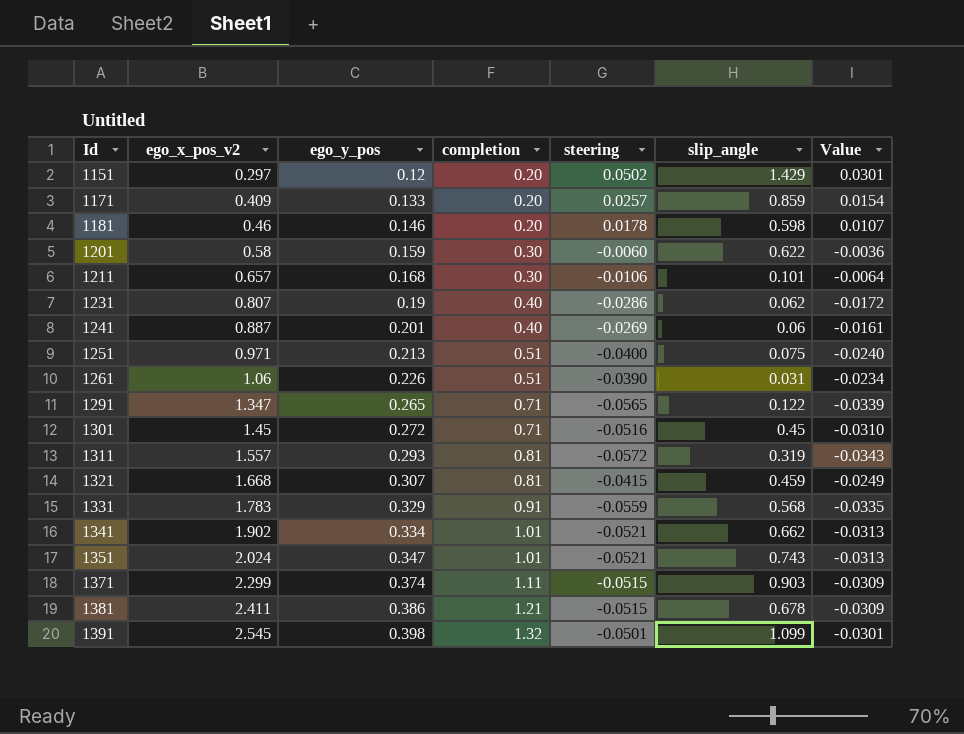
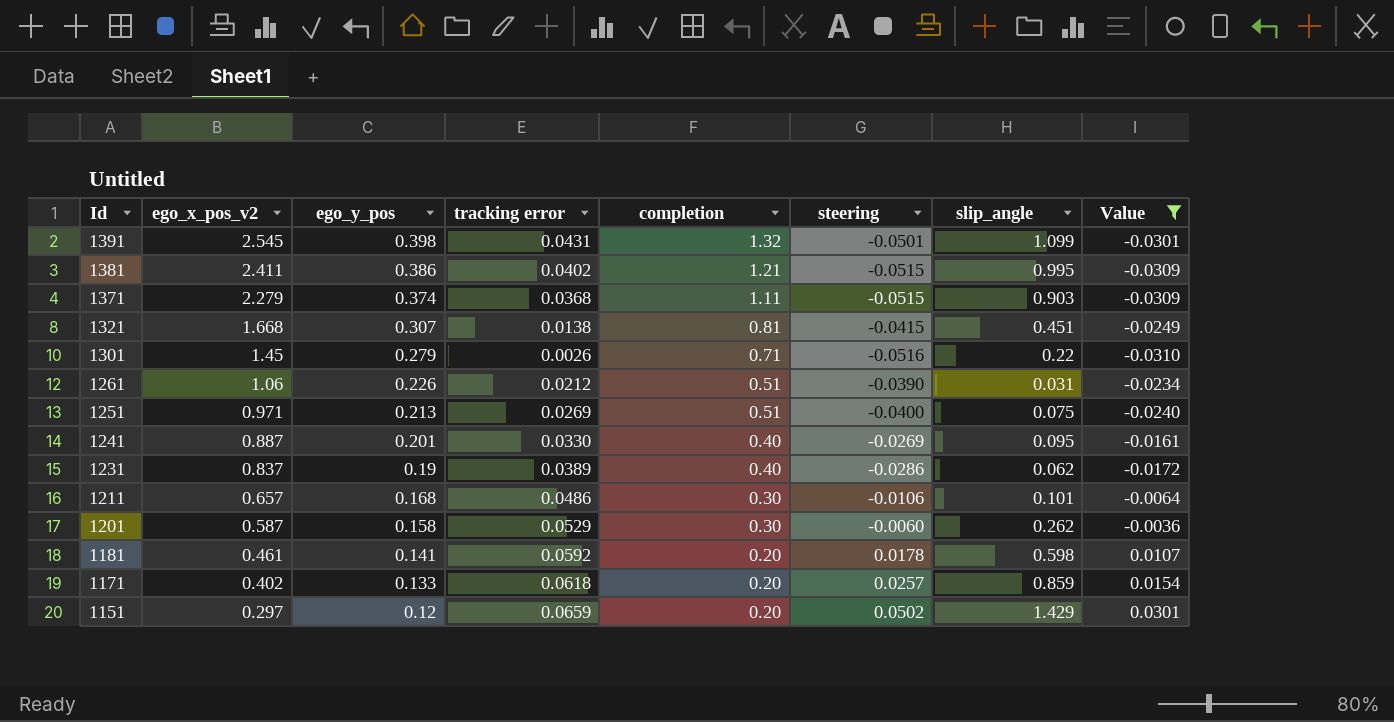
filter: none -> Value >= -0.0310
row order: Id ascending -> Id descending
column tracking error | position: none -> 4
1381 | slip_angle: 0.678 -> 0.995
1371 | ego_x_pos_v2: 2.299 -> 2.279
1321 | slip_angle: 0.459 -> 0.451
1301 | ego_y_pos: 0.272 -> 0.279
1301 | slip_angle: 0.45 -> 0.22
1241 | slip_angle: 0.06 -> 0.095
1231 | ego_x_pos_v2: 0.807 -> 0.837
1201 | ego_x_pos_v2: 0.58 -> 0.587
1201 | ego_y_pos: 0.159 -> 0.158
1201 | slip_angle: 0.622 -> 0.262
1181 | ego_x_pos_v2: 0.46 -> 0.461
1181 | ego_y_pos: 0.146 -> 0.141
1171 | ego_x_pos_v2: 0.409 -> 0.402

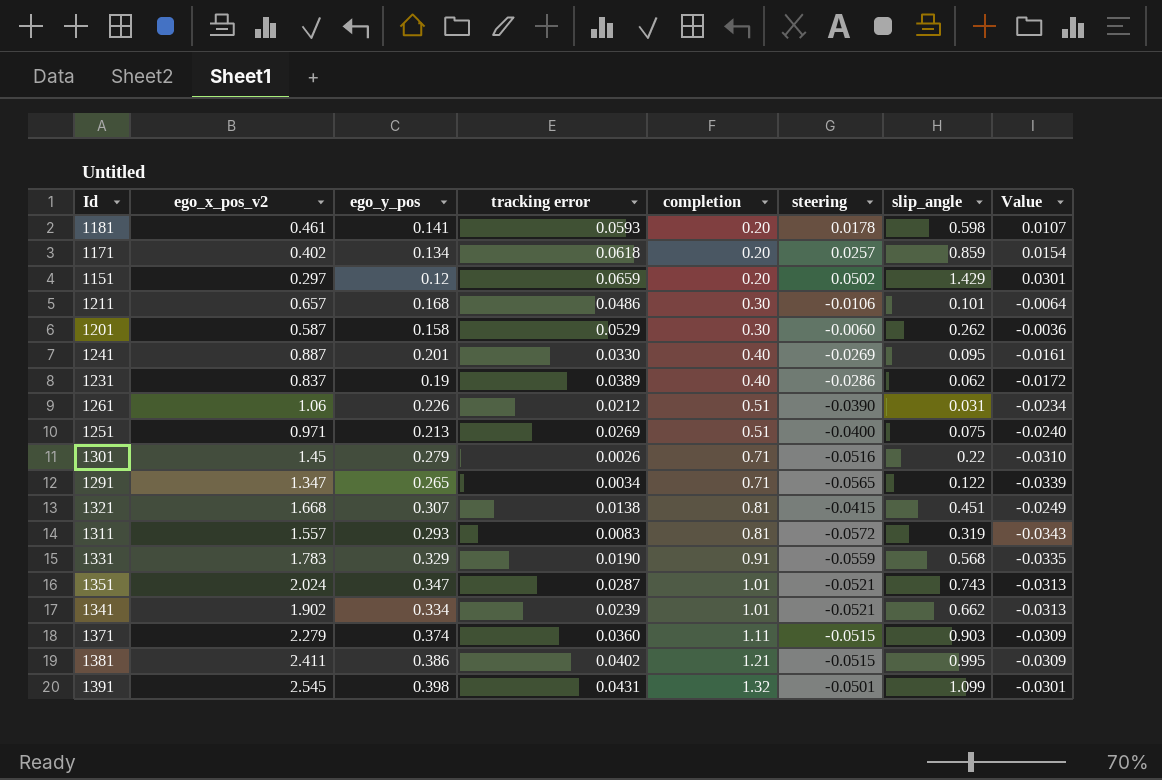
filter: Value >= -0.0310 -> none
row order: Id descending -> completion ascending
1181 | tracking error: 0.0592 -> 0.0593
1171 | ego_y_pos: 0.133 -> 0.134
1371 | tracking error: 0.0368 -> 0.0360

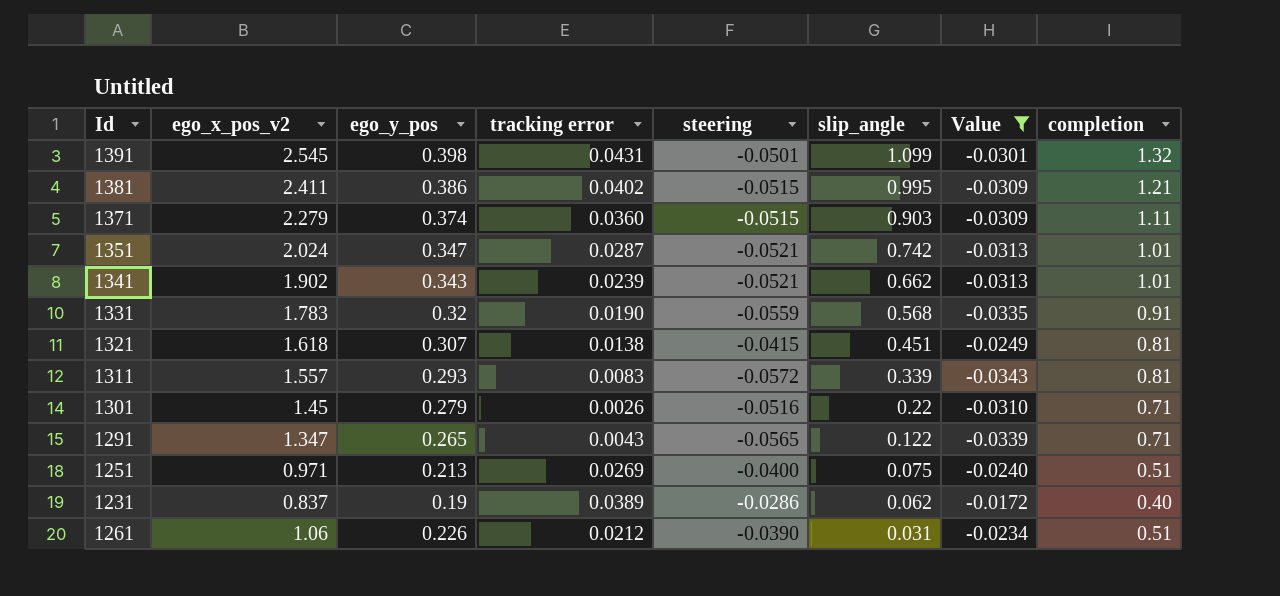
filter: none -> Value <= -0.0172
row order: completion ascending -> slip_angle descending
column completion | position: 5 -> 8
1351 | slip_angle: 0.743 -> 0.742
1341 | ego_y_pos: 0.334 -> 0.343
1331 | ego_y_pos: 0.329 -> 0.32
1321 | ego_x_pos_v2: 1.668 -> 1.618
1311 | slip_angle: 0.319 -> 0.339
1291 | tracking error: 0.0034 -> 0.0043

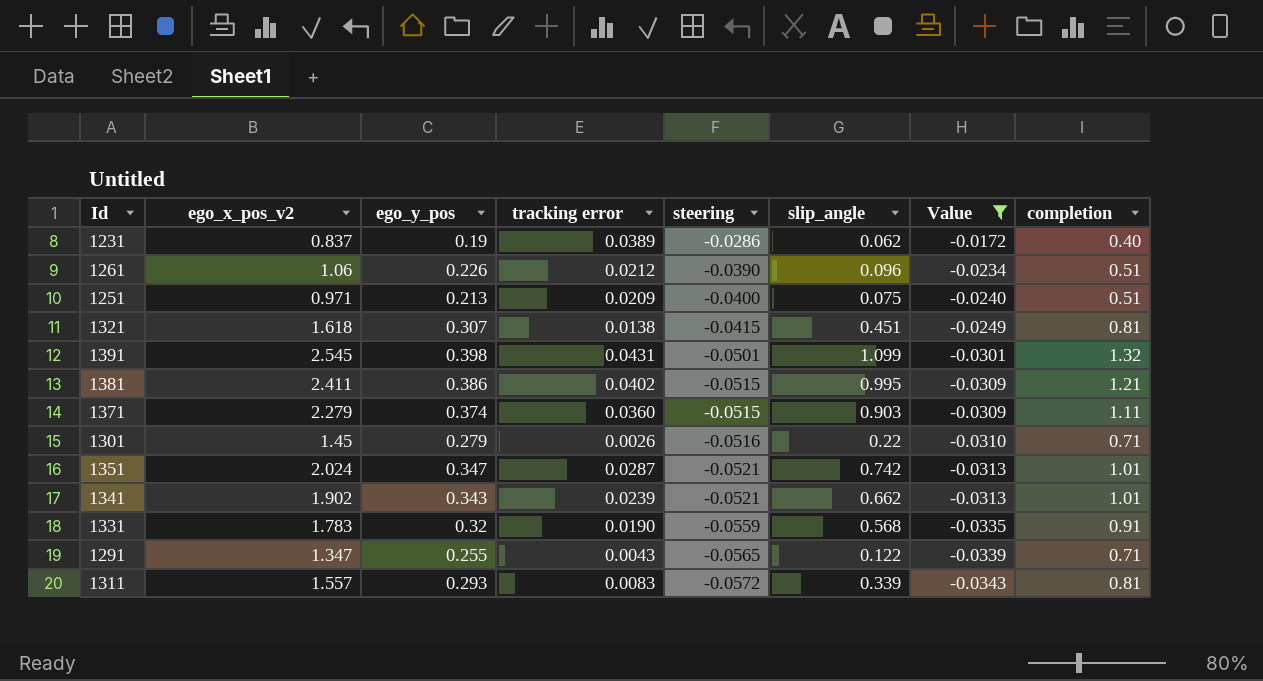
row order: slip_angle descending -> steering descending
1261 | slip_angle: 0.031 -> 0.096
1251 | tracking error: 0.0269 -> 0.0209
1291 | ego_y_pos: 0.265 -> 0.255

